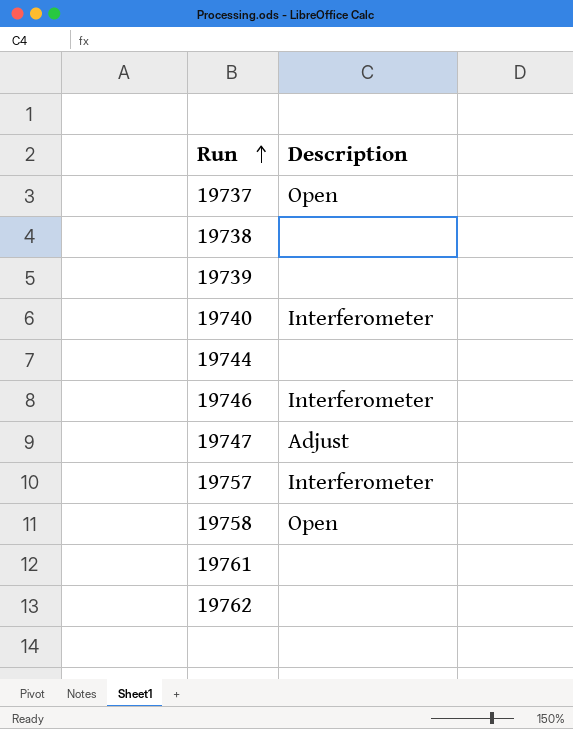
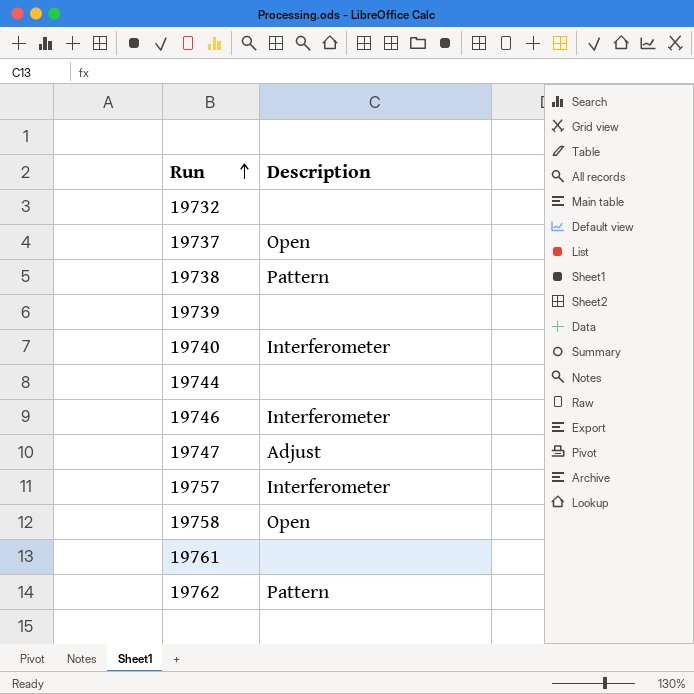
row 19732: none -> none
19738 | Description: none -> Pattern
19762 | Description: none -> Pattern

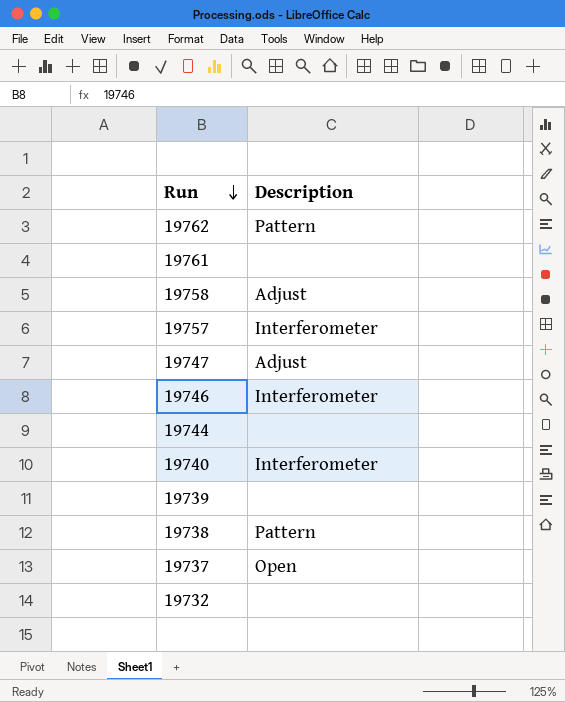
row order: Run ascending -> Run descending
19758 | Description: Open -> Adjust

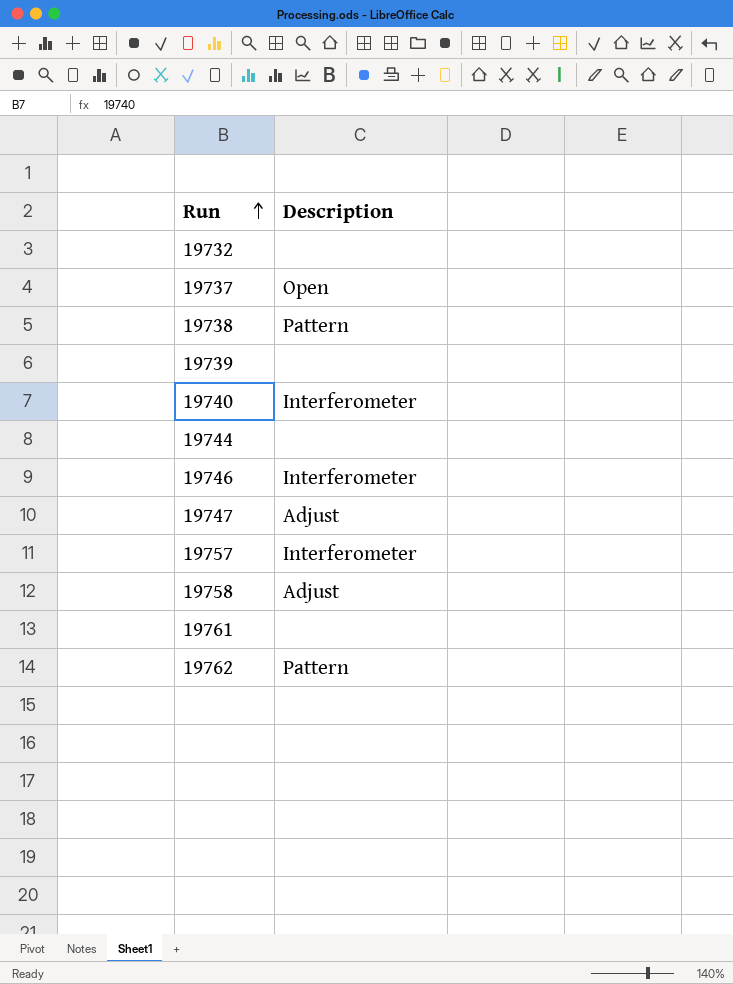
row order: Run descending -> Run ascending

